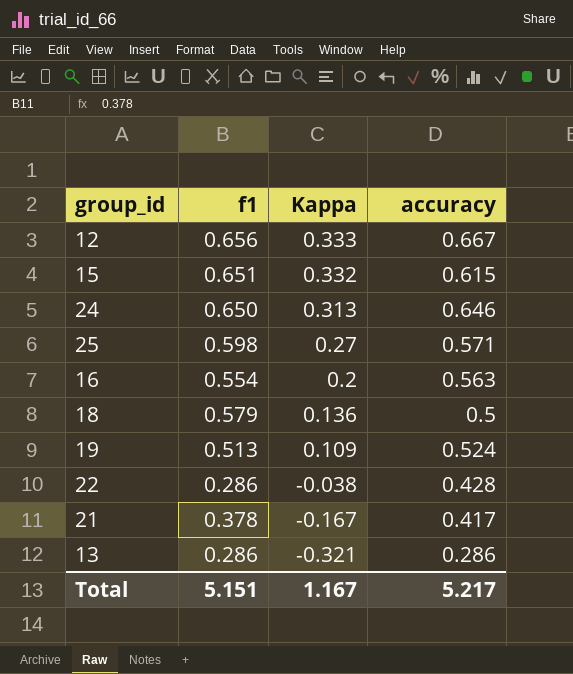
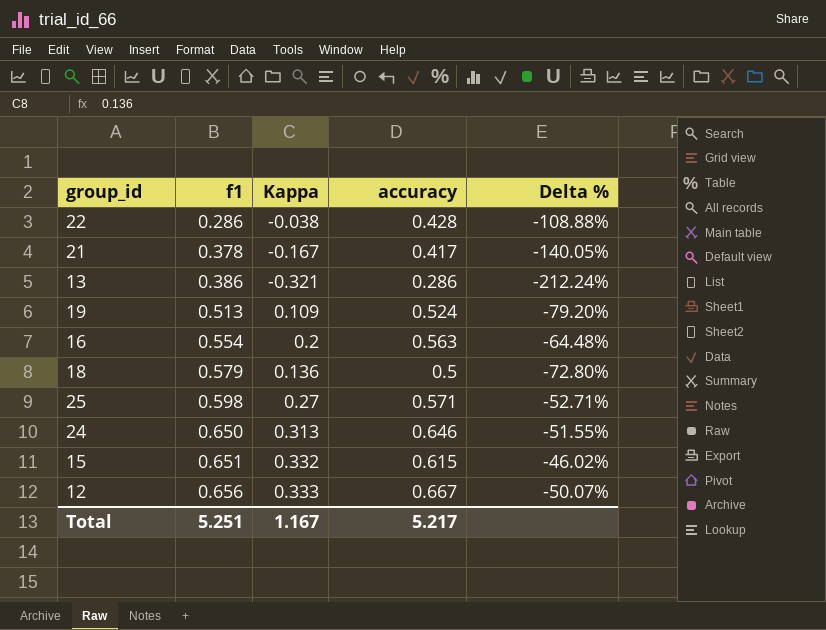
row order: Kappa descending -> f1 ascending
column Delta % | formula: none -> ([Kappa] - [accuracy]) / [accuracy]
13 | f1: 0.286 -> 0.386
Total | f1: 5.151 -> 5.251

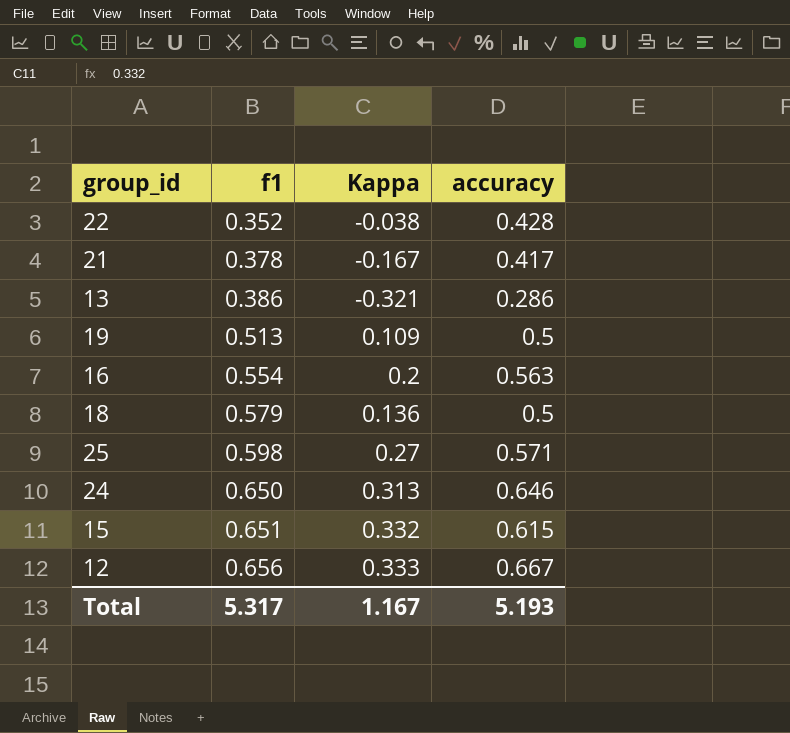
column Delta % | formula: ([Kappa] - [accuracy]) / [accuracy] -> none
22 | f1: 0.286 -> 0.352
19 | accuracy: 0.524 -> 0.5
Total | f1: 5.251 -> 5.317
Total | accuracy: 5.217 -> 5.193

